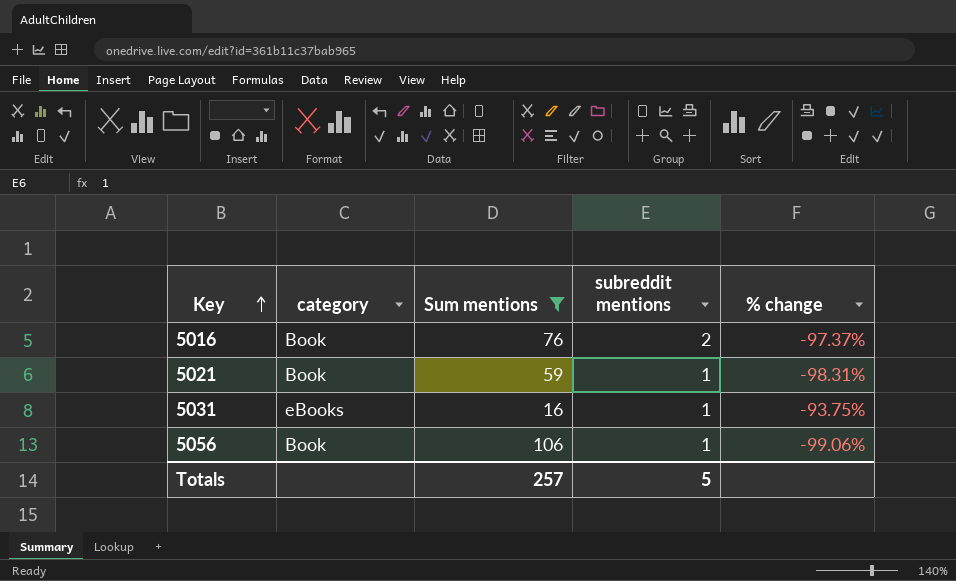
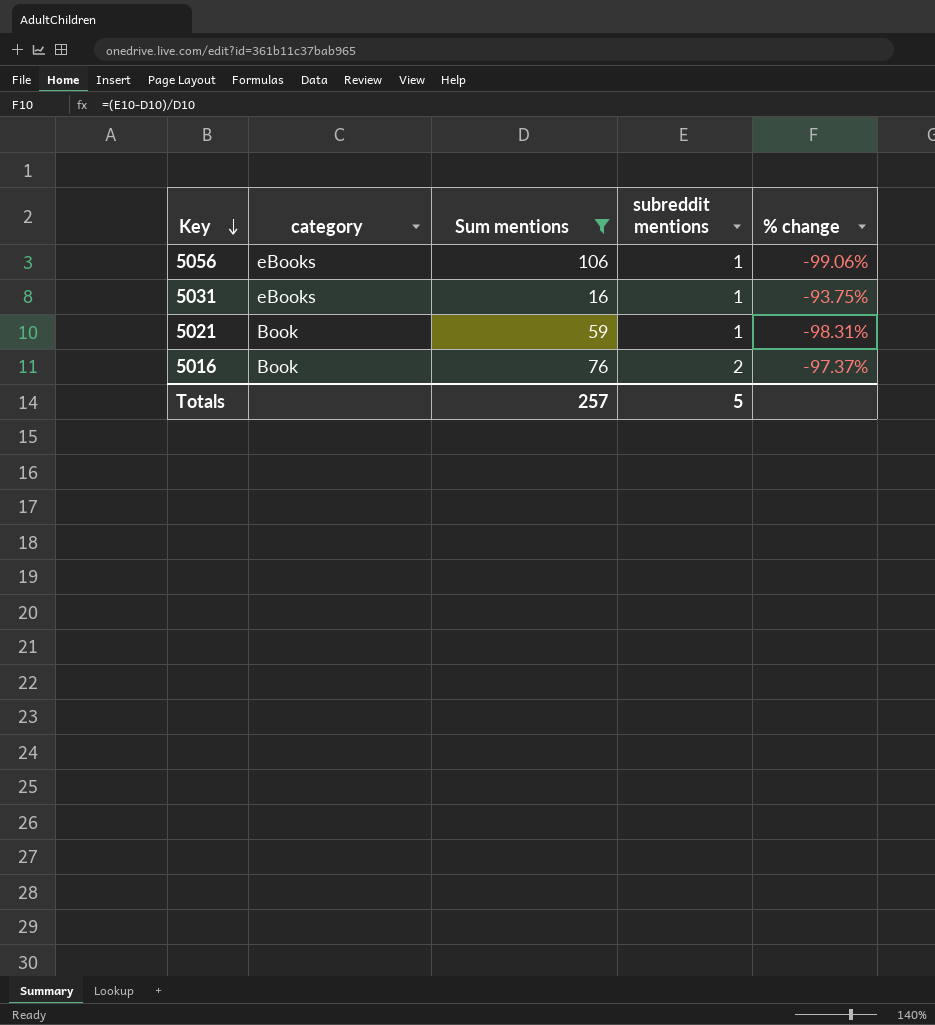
row order: Key ascending -> Key descending
5056 | category: Book -> eBooks

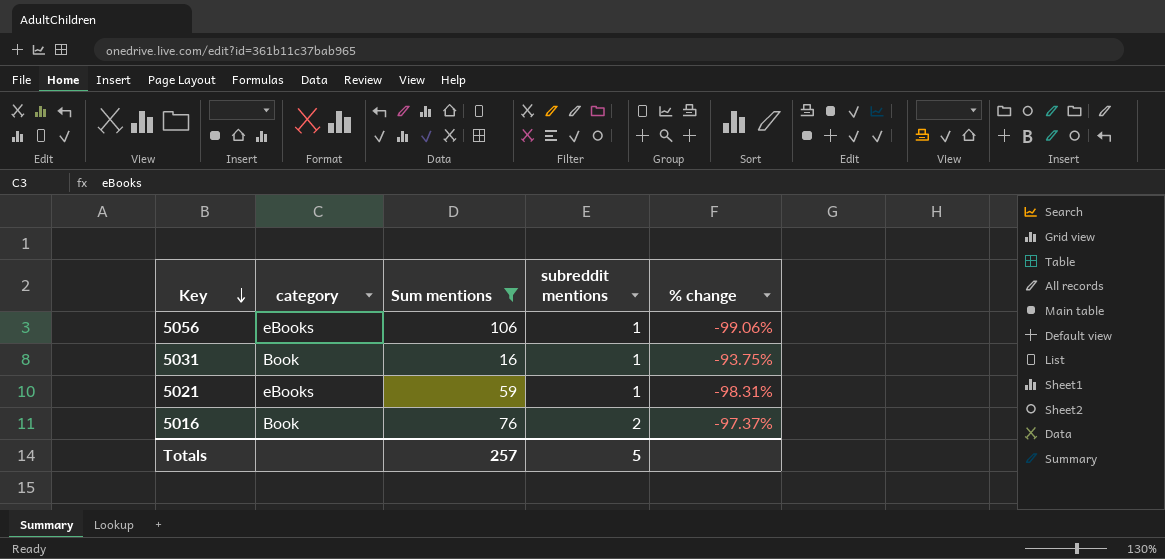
5031 | category: eBooks -> Book
5021 | category: Book -> eBooks

